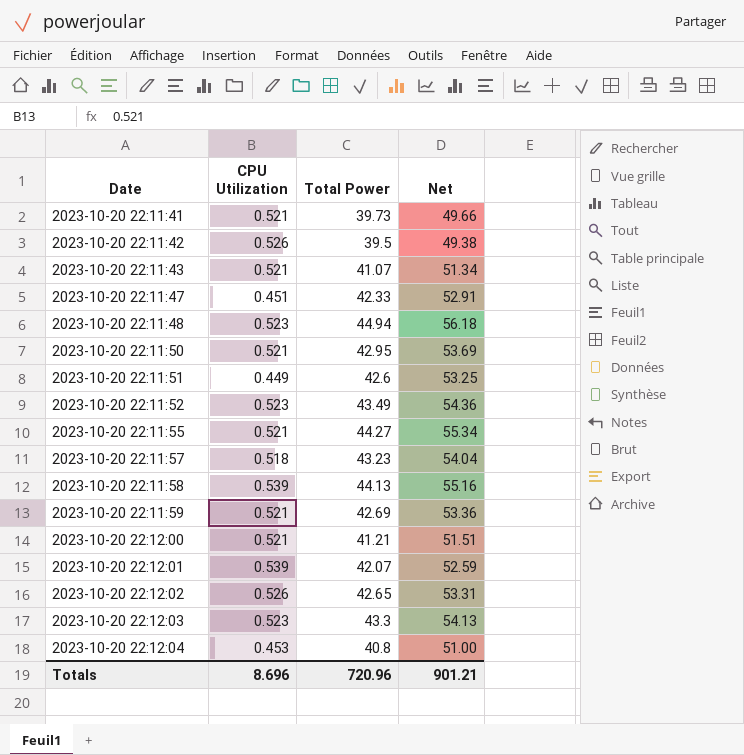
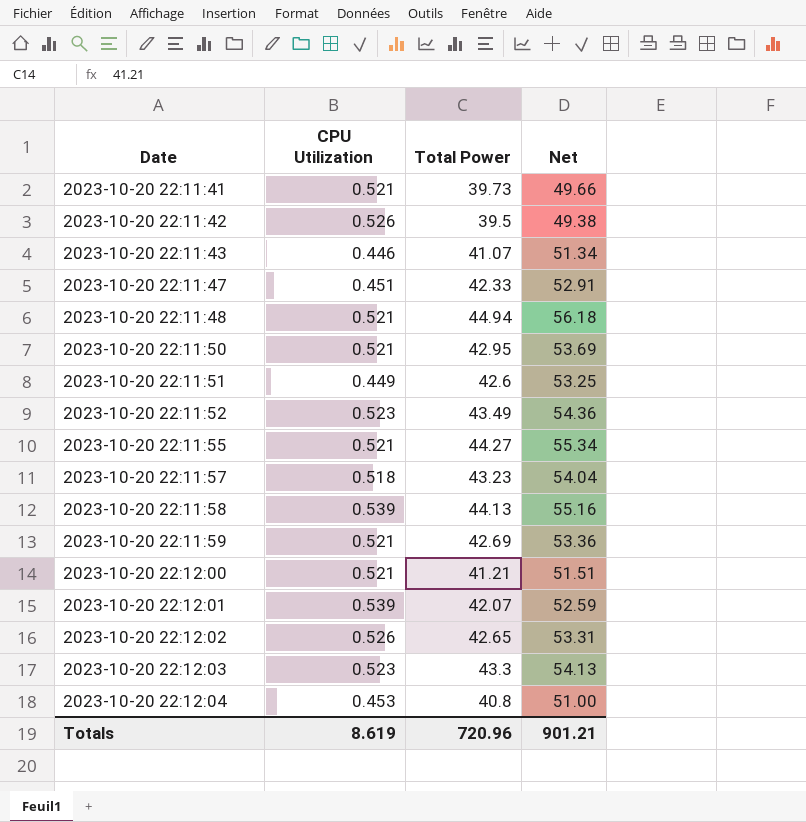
2023-10-20 22:11:43 | CPU Utilization: 0.521 -> 0.446
2023-10-20 22:11:48 | CPU Utilization: 0.523 -> 0.521
Totals | CPU Utilization: 8.696 -> 8.619

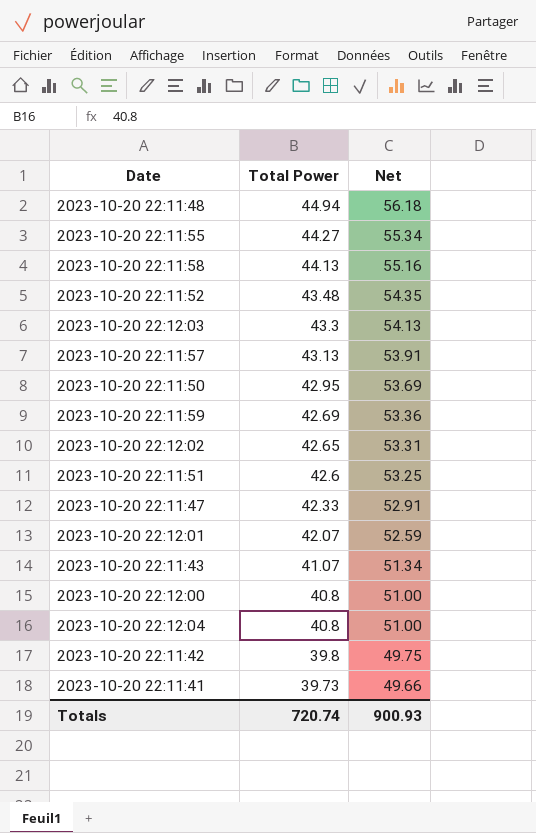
row order: Date ascending -> Total Power descending
column CPU Utilization | position: 2 -> none
2023-10-20 22:11:52 | Total Power: 43.49 -> 43.48
2023-10-20 22:11:52 | Net: 54.36 -> 54.35
2023-10-20 22:11:57 | Total Power: 43.23 -> 43.13
2023-10-20 22:11:57 | Net: 54.04 -> 53.91
2023-10-20 22:12:00 | Total Power: 41.21 -> 40.8
2023-10-20 22:12:00 | Net: 51.51 -> 51.00
2023-10-20 22:11:42 | Total Power: 39.5 -> 39.8
2023-10-20 22:11:42 | Net: 49.38 -> 49.75
Totals | Total Power: 720.96 -> 720.74
Totals | Net: 901.21 -> 900.93

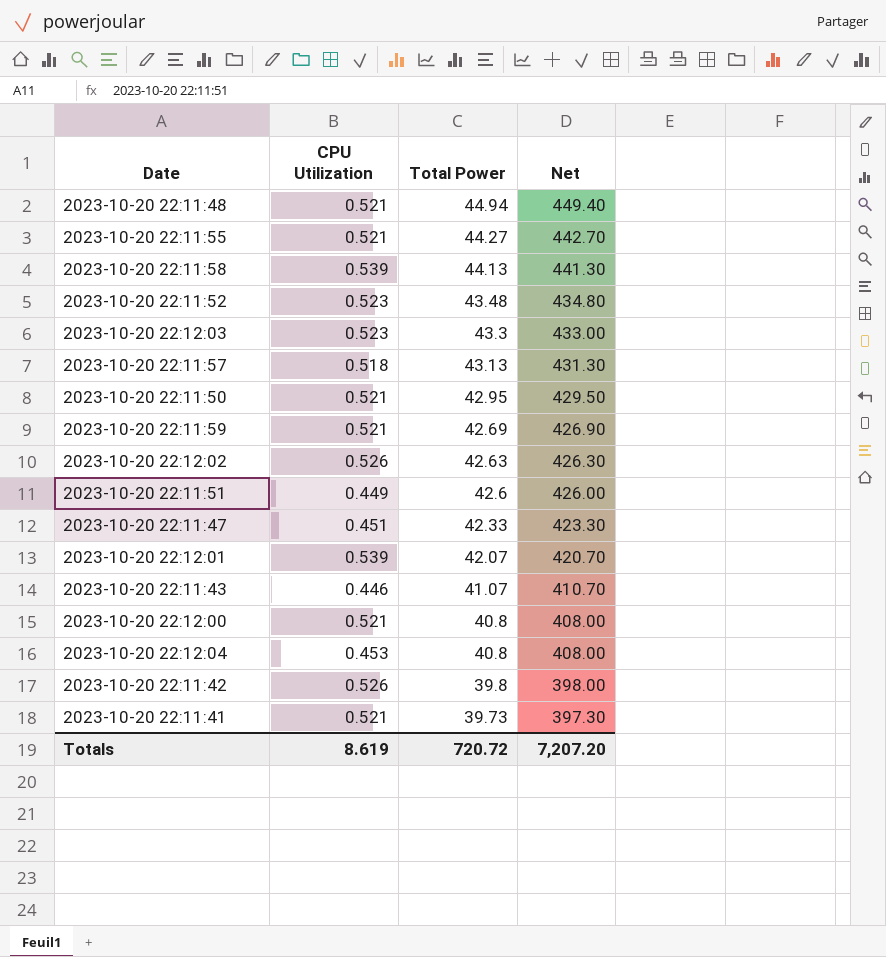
column CPU Utilization | position: none -> 2
column Net | formula: [Total Power] * 1.25 -> [Total Power] * 10
2023-10-20 22:12:02 | Total Power: 42.65 -> 42.63
Totals | Total Power: 720.74 -> 720.72
Totals | Net: 900.93 -> 7,207.20

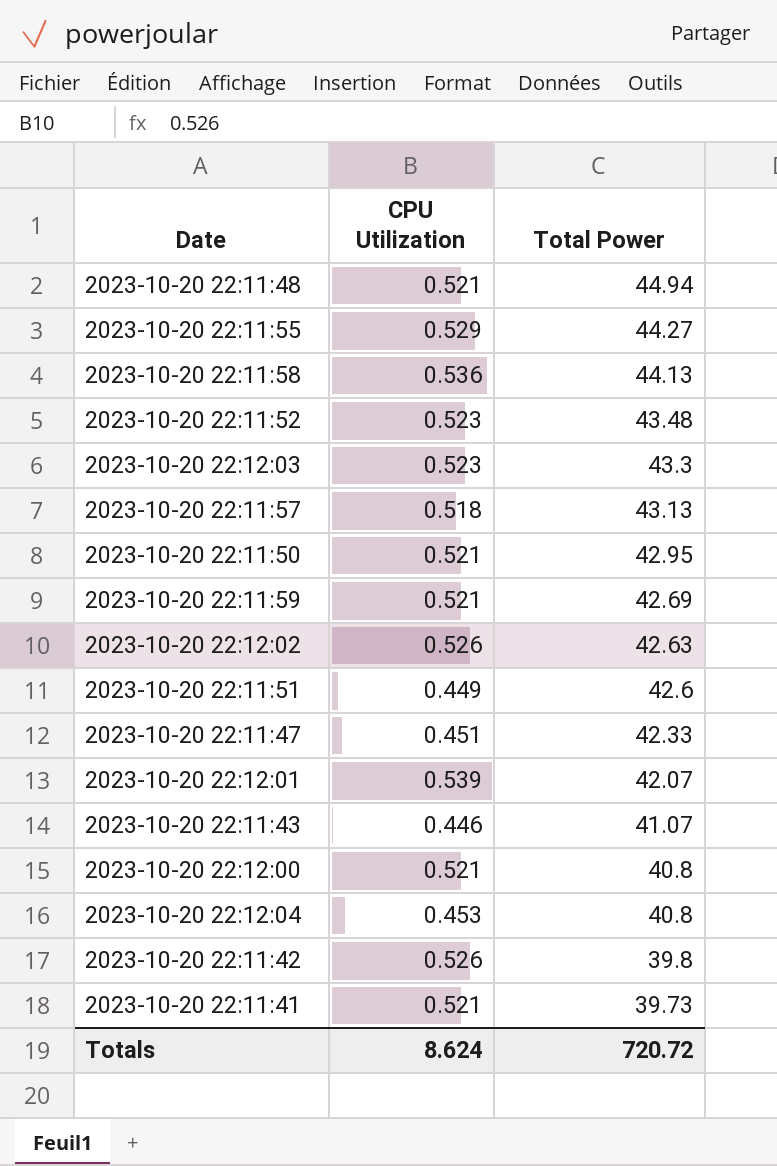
column Net | formula: [Total Power] * 10 -> none
2023-10-20 22:11:55 | CPU Utilization: 0.521 -> 0.529
2023-10-20 22:11:58 | CPU Utilization: 0.539 -> 0.536
Totals | CPU Utilization: 8.619 -> 8.624

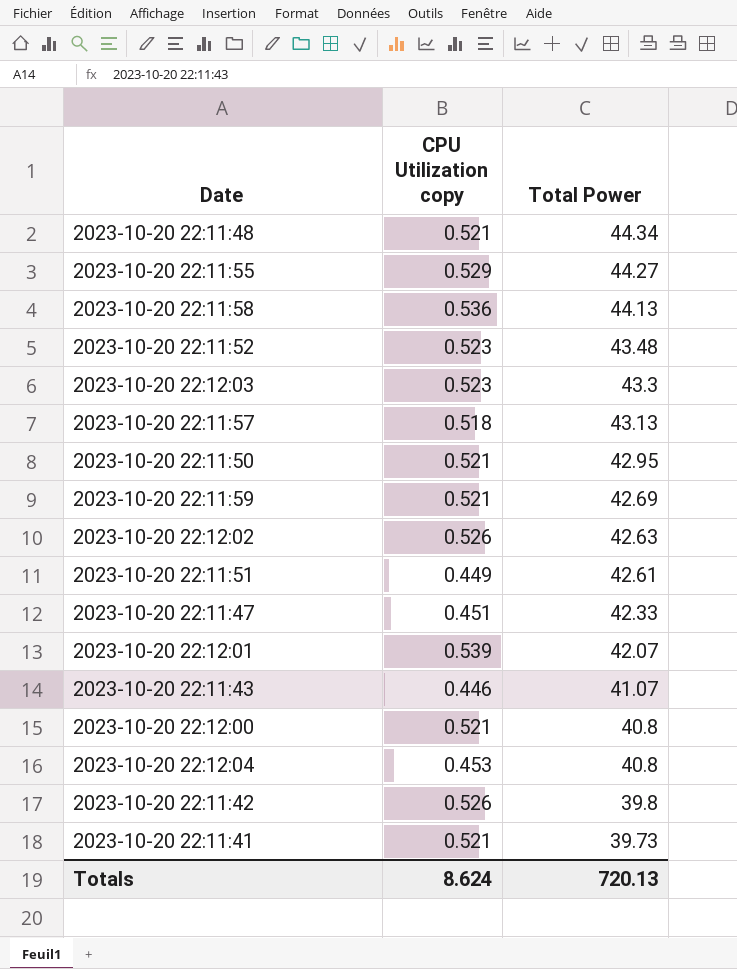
column name: CPU Utilization -> CPU Utilization copy
2023-10-20 22:11:48 | Total Power: 44.94 -> 44.34
2023-10-20 22:11:51 | Total Power: 42.6 -> 42.61
Totals | Total Power: 720.72 -> 720.13

